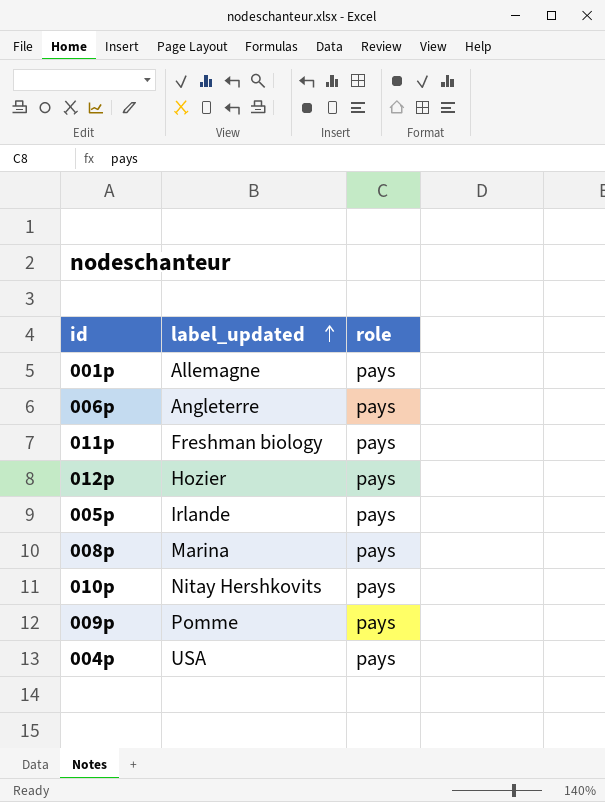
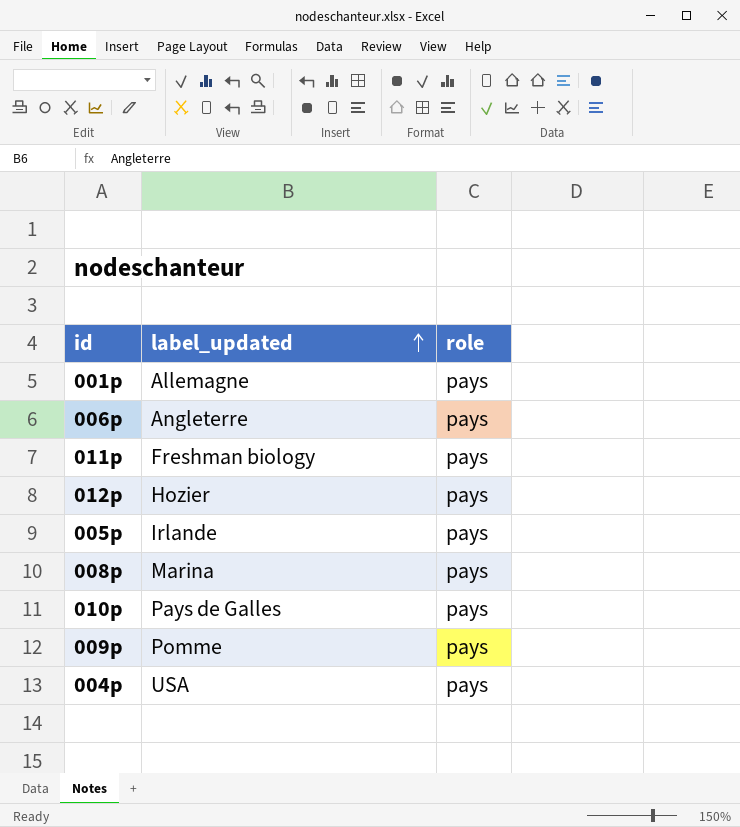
010p | label_updated: Nitay Hershkovits -> Pays de Galles

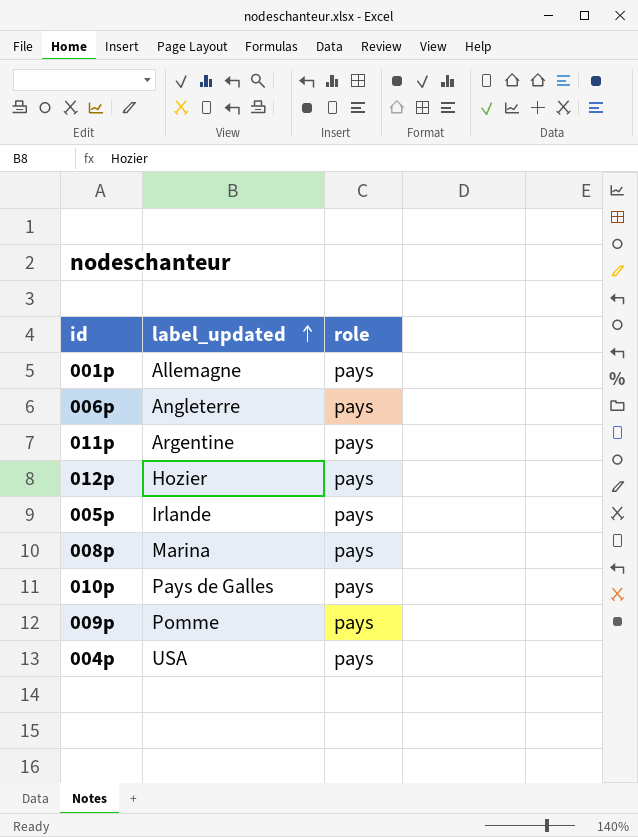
011p | label_updated: Freshman biology -> Argentine

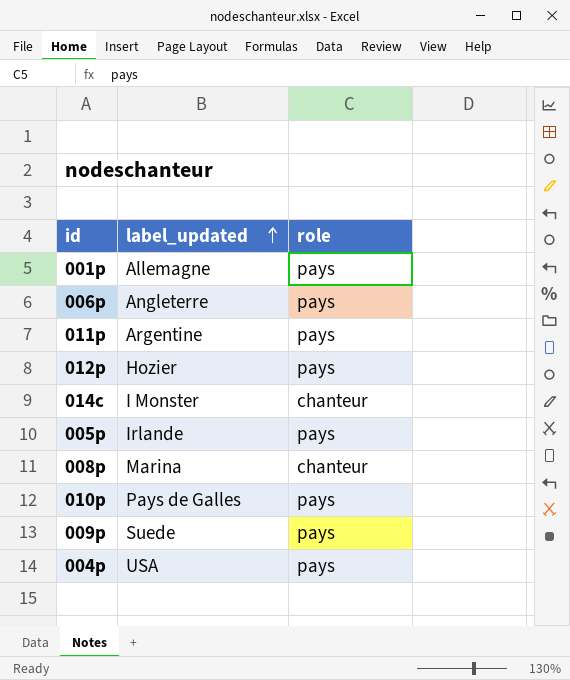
row 014c: none -> I Monster | chanteur
008p | role: pays -> chanteur
009p | label_updated: Pomme -> Suede

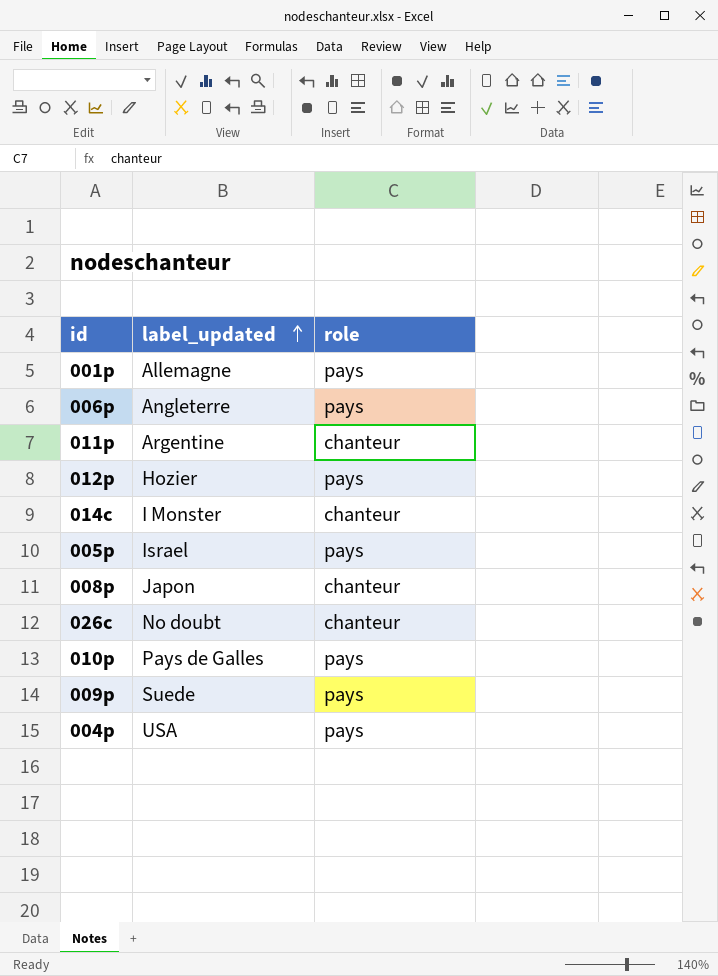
011p | role: pays -> chanteur
005p | label_updated: Irlande -> Israel
008p | label_updated: Marina -> Japon
row 026c: none -> No doubt | chanteur

